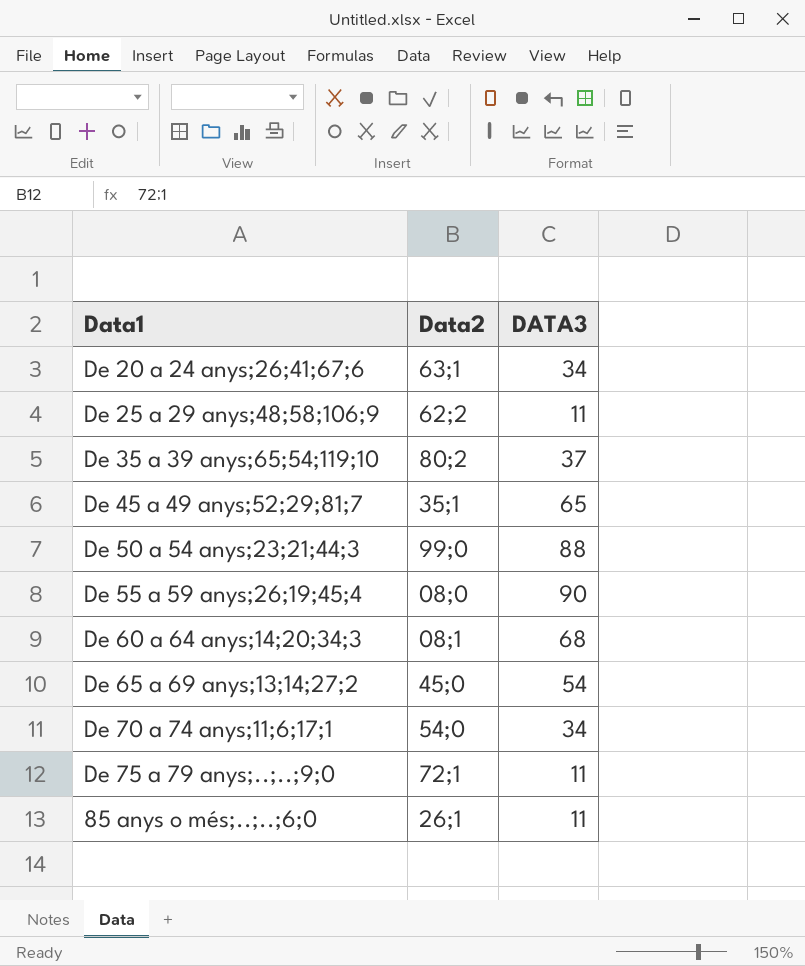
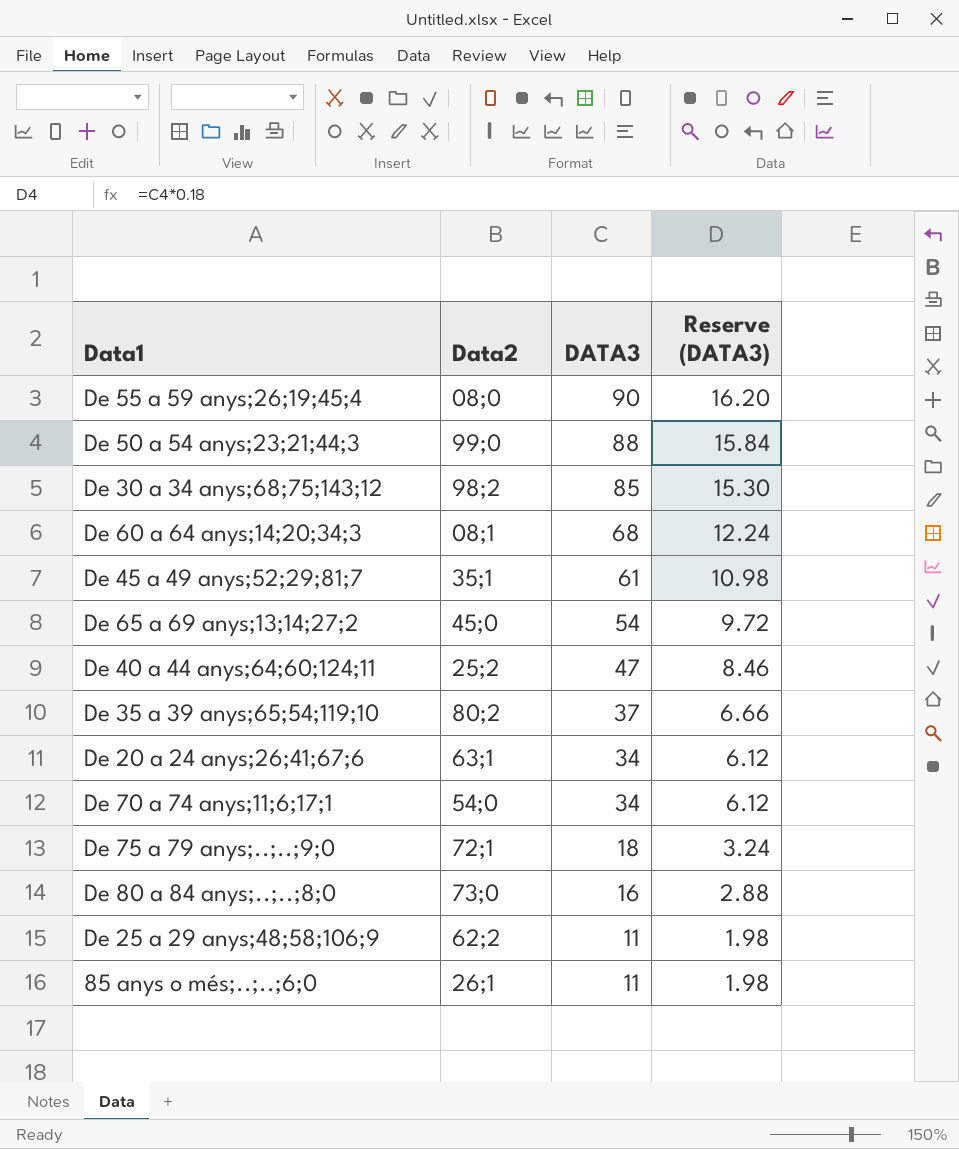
row order: none -> DATA3 descending
column Reserve (DATA3) | formula: none -> [DATA3] * 0.18
row De 30 a 34 anys;68;75;143;12: none -> 98;2 | 85 | 15.30
De 45 a 49 anys;52;29;81;7 | DATA3: 65 -> 61
row De 40 a 44 anys;64;60;124;11: none -> 25;2 | 47 | 8.46
De 75 a 79 anys;..;..;9;0 | DATA3: 11 -> 18
row De 80 a 84 anys;..;..;8;0: none -> 73;0 | 16 | 2.88

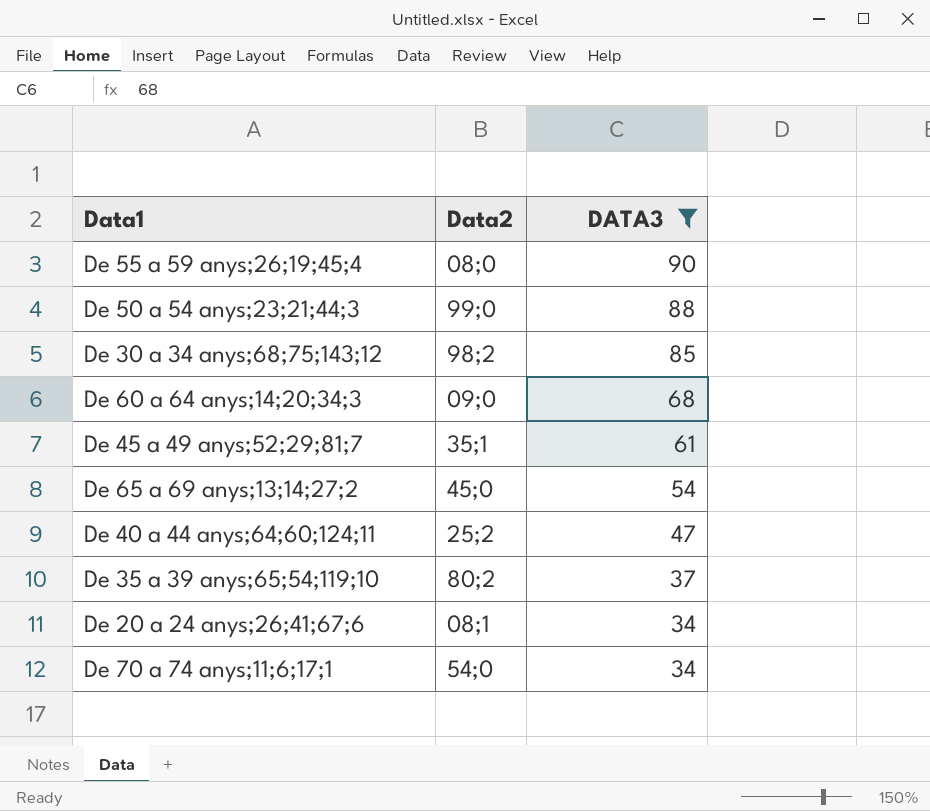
filter: none -> DATA3 >= 34
column Reserve (DATA3) | formula: [DATA3] * 0.18 -> none
De 60 a 64 anys;14;20;34;3 | Data2: 08;1 -> 09;0
De 20 a 24 anys;26;41;67;6 | Data2: 63;1 -> 08;1

